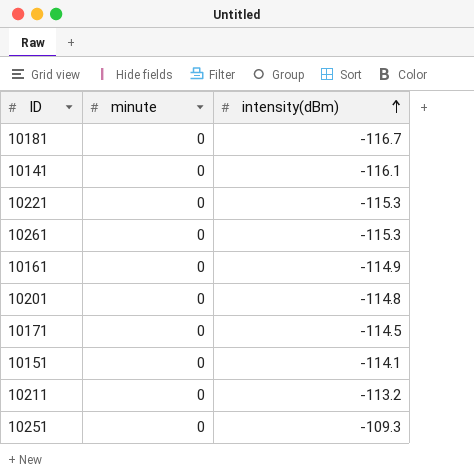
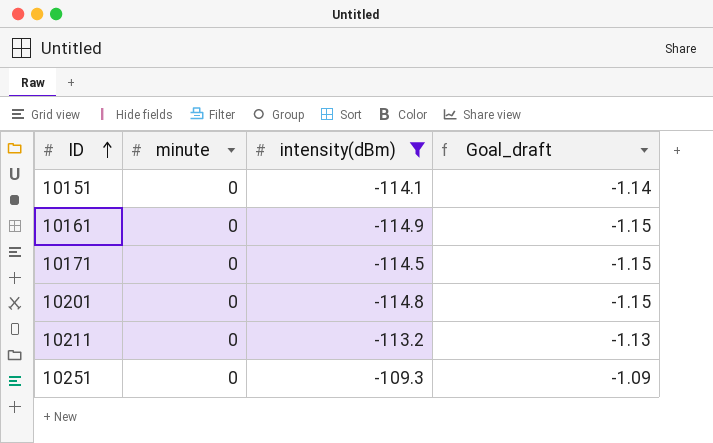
filter: none -> intensity(dBm) >= -114.9
row order: intensity(dBm) ascending -> ID ascending
column Goal_draft | formula: none -> [intensity(dBm)] * 0.01

